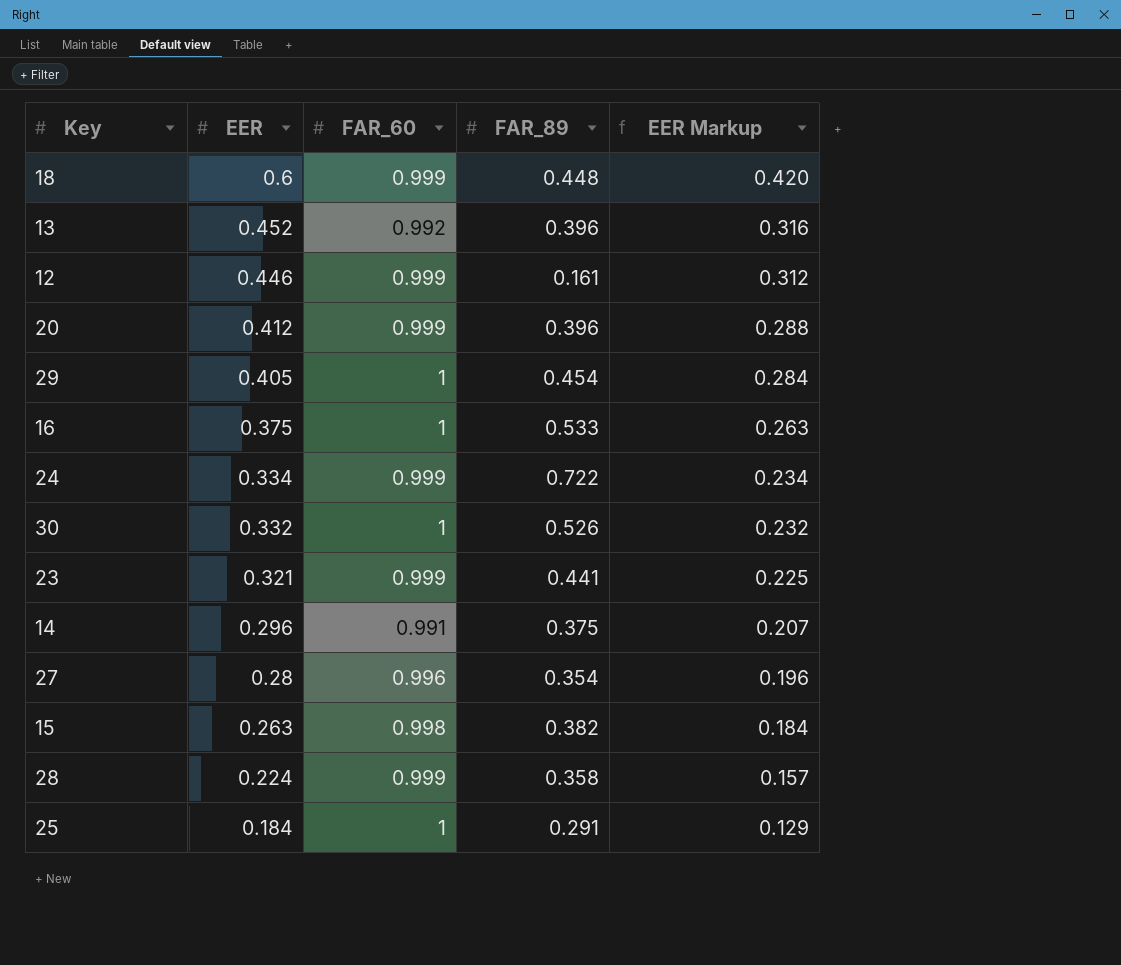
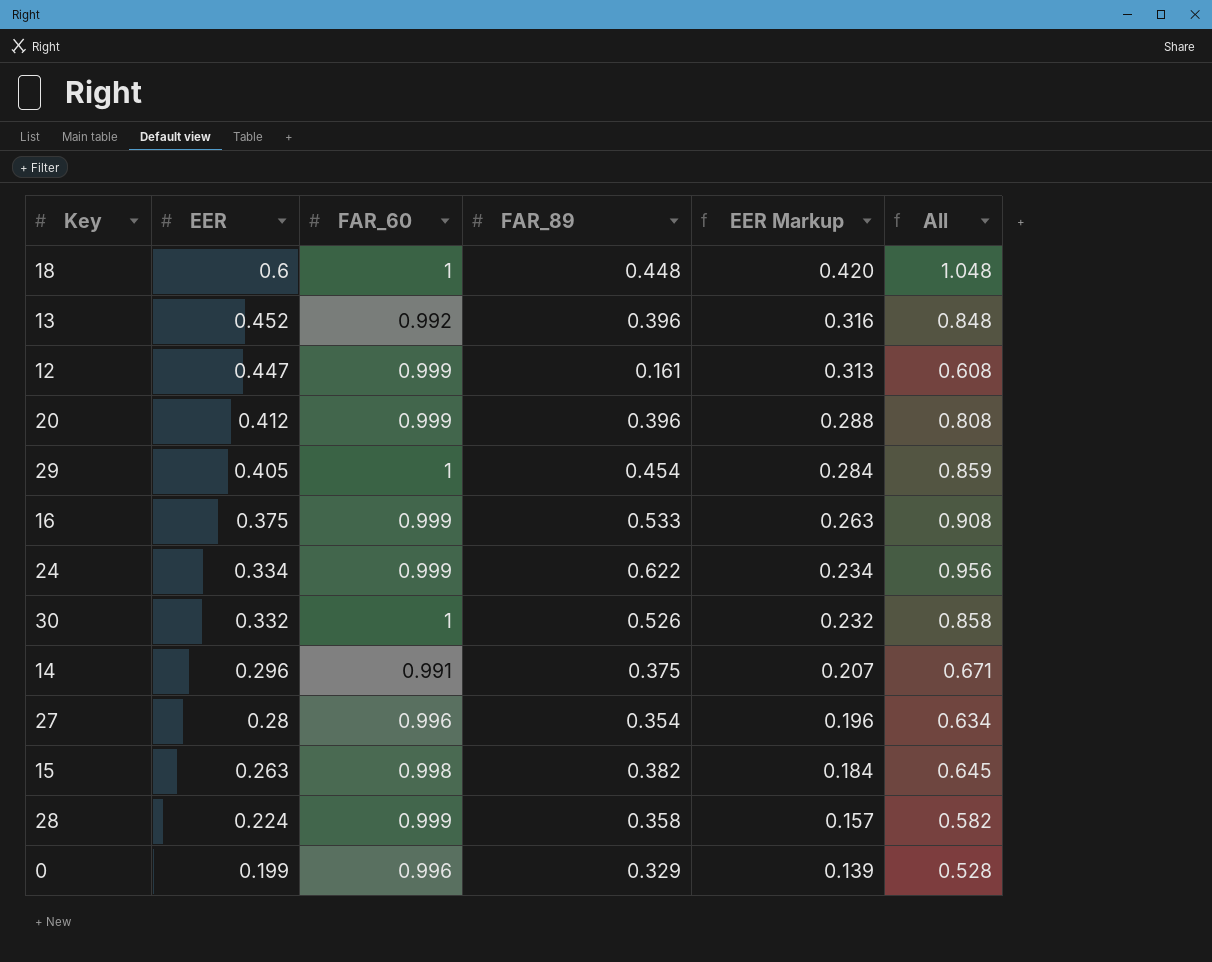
column All | formula: none -> [EER] + [FAR_89]
row 23: 0.321 | 0.999 | 0.441 | 0.225 -> none
row 25: 0.184 | 1 | 0.291 | 0.129 -> none
18 | FAR_60: 0.999 -> 1
12 | EER: 0.446 -> 0.447
12 | EER Markup: 0.312 -> 0.313
16 | FAR_60: 1 -> 0.999
24 | FAR_89: 0.722 -> 0.622
row 0: none -> 0.199 | 0.996 | 0.329 | 0.139 | 0.528

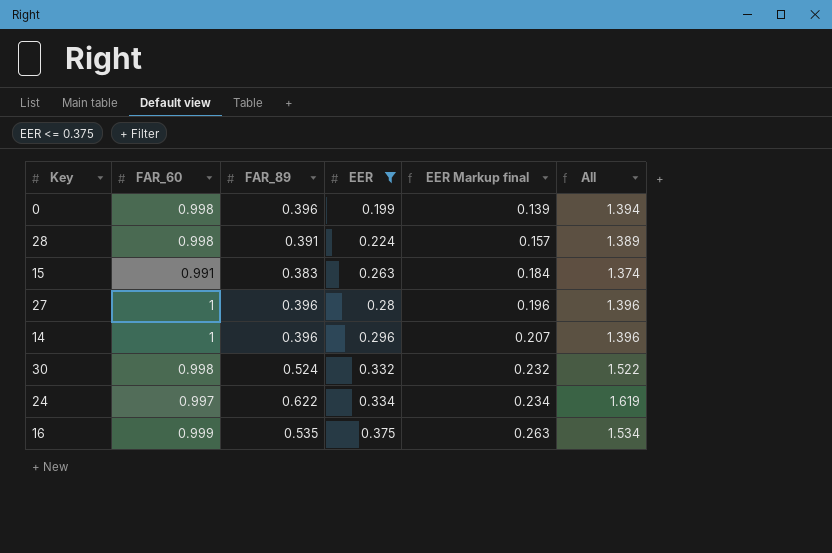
filter: none -> EER <= 0.375
row order: EER descending -> EER ascending
column EER | position: 2 -> 4
column name: EER Markup -> EER Markup final
column All | formula: [EER] + [FAR_89] -> [FAR_60] + [FAR_89]
0 | FAR_60: 0.996 -> 0.998
0 | FAR_89: 0.329 -> 0.396
28 | FAR_60: 0.999 -> 0.998
28 | FAR_89: 0.358 -> 0.391
15 | FAR_60: 0.998 -> 0.991
15 | FAR_89: 0.382 -> 0.383
27 | FAR_60: 0.996 -> 1
27 | FAR_89: 0.354 -> 0.396
14 | FAR_60: 0.991 -> 1
14 | FAR_89: 0.375 -> 0.396
30 | FAR_60: 1 -> 0.998
30 | FAR_89: 0.526 -> 0.524
24 | FAR_60: 0.999 -> 0.997
16 | FAR_89: 0.533 -> 0.535

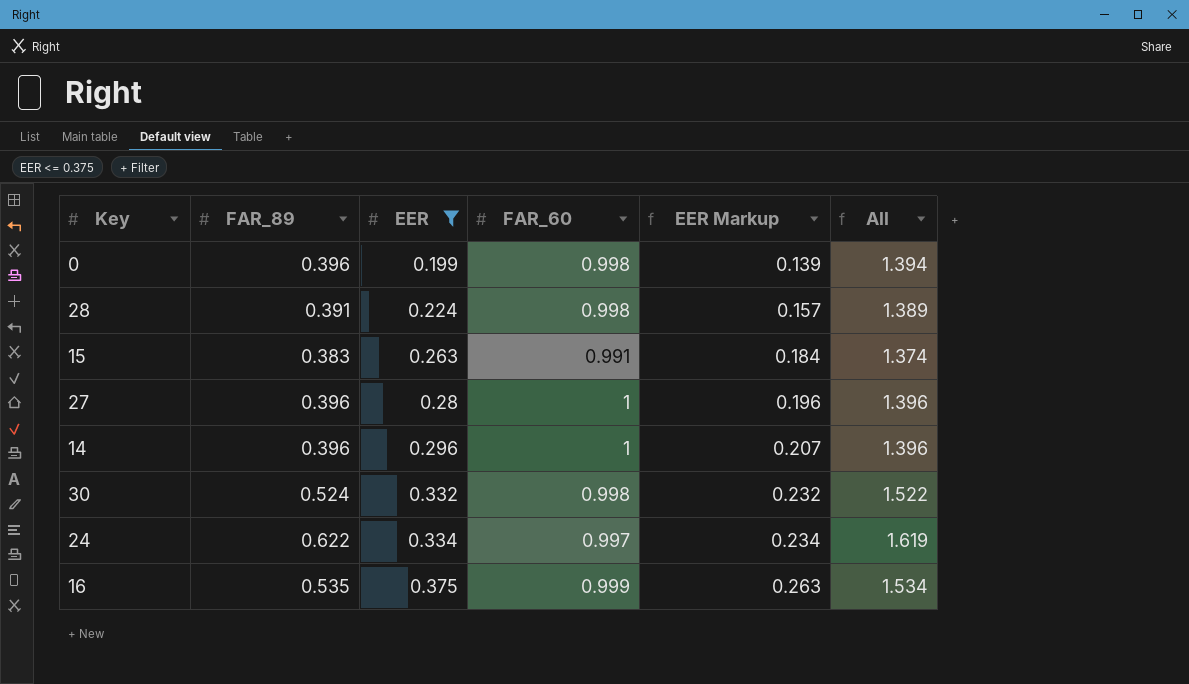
column FAR_60 | position: 2 -> 4
column name: EER Markup final -> EER Markup

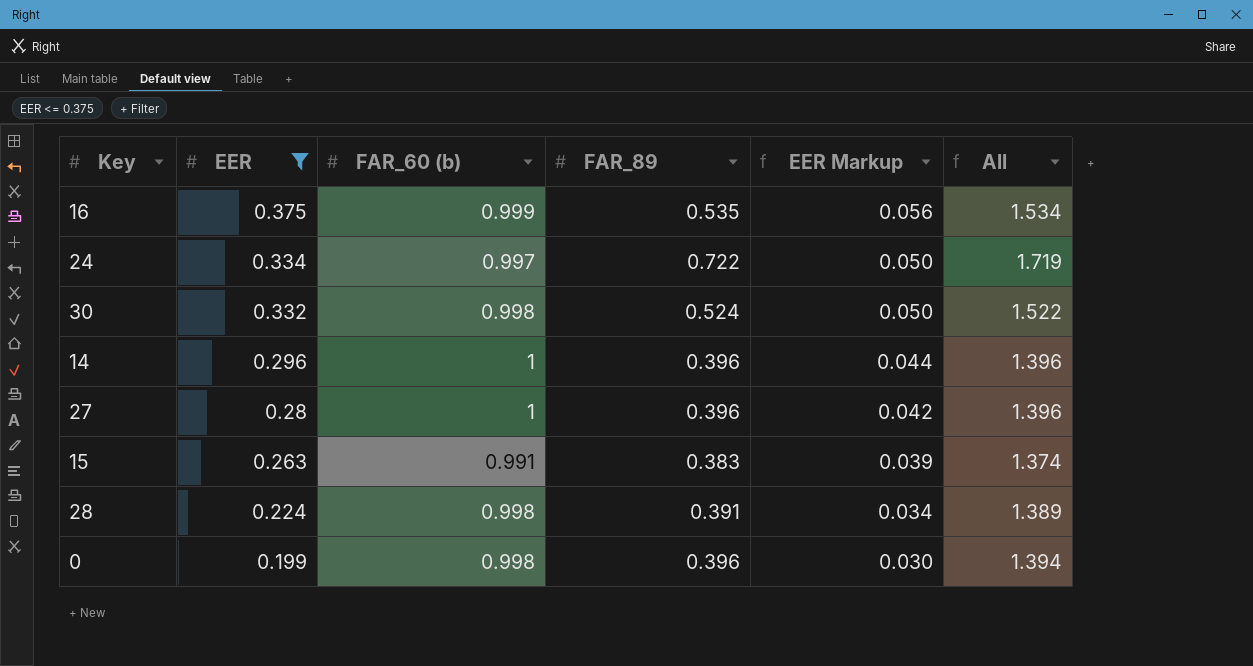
row order: EER ascending -> EER descending
column name: FAR_60 -> FAR_60 (b)
column FAR_89 | position: 2 -> 4
column EER Markup | formula: [EER] * 0.7 -> [EER] * 0.15
24 | FAR_89: 0.622 -> 0.722
24 | All: 1.619 -> 1.719

